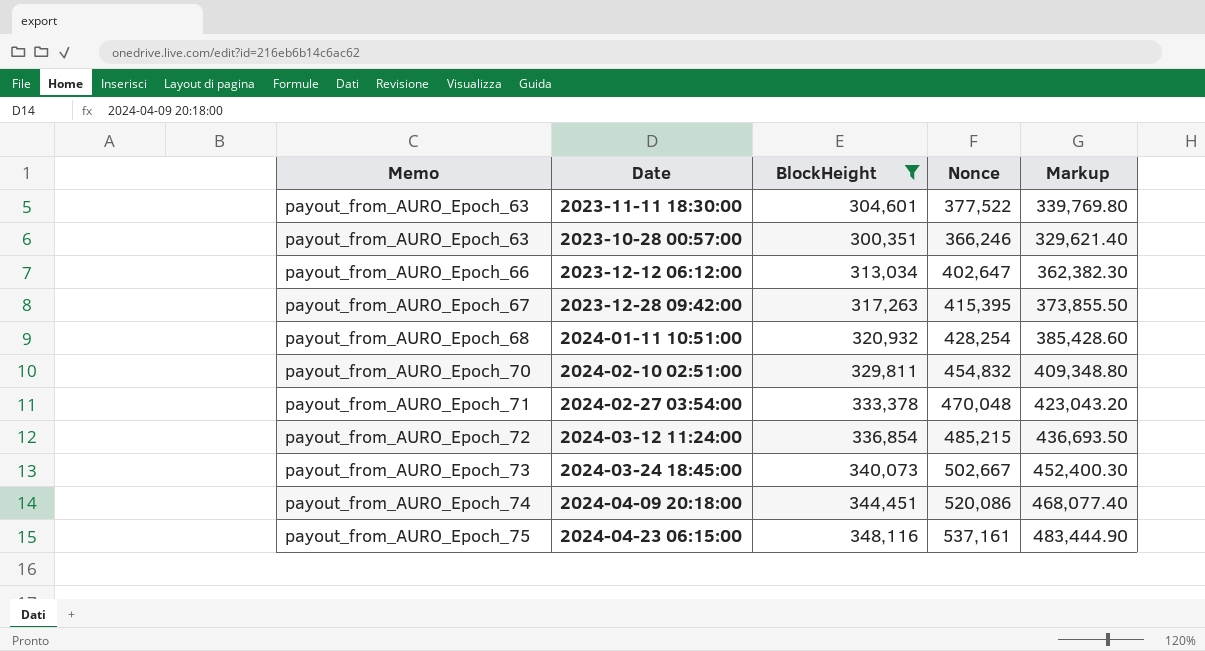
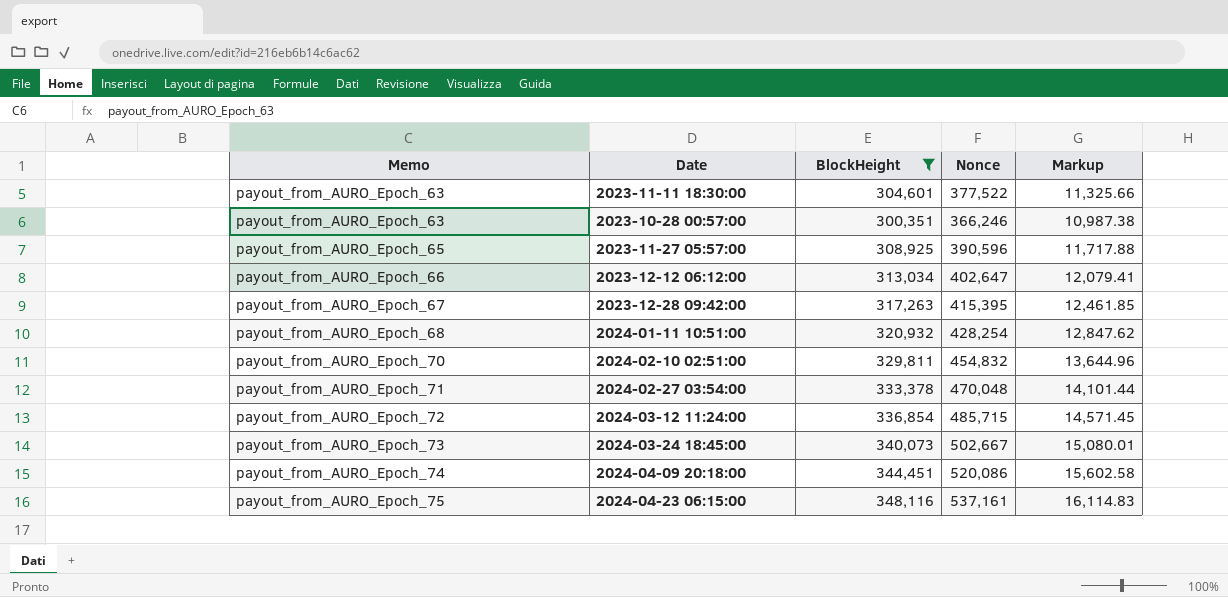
column Markup | formula: [Nonce] * 0.9 -> [Nonce] * 0.03
row 2023-11-27 05:57:00: none -> payout_from_AURO_Epoch_65 | 308,925 | 390,596 | 11,717.88
2024-03-12 11:24:00 | Nonce: 485,215 -> 485,715

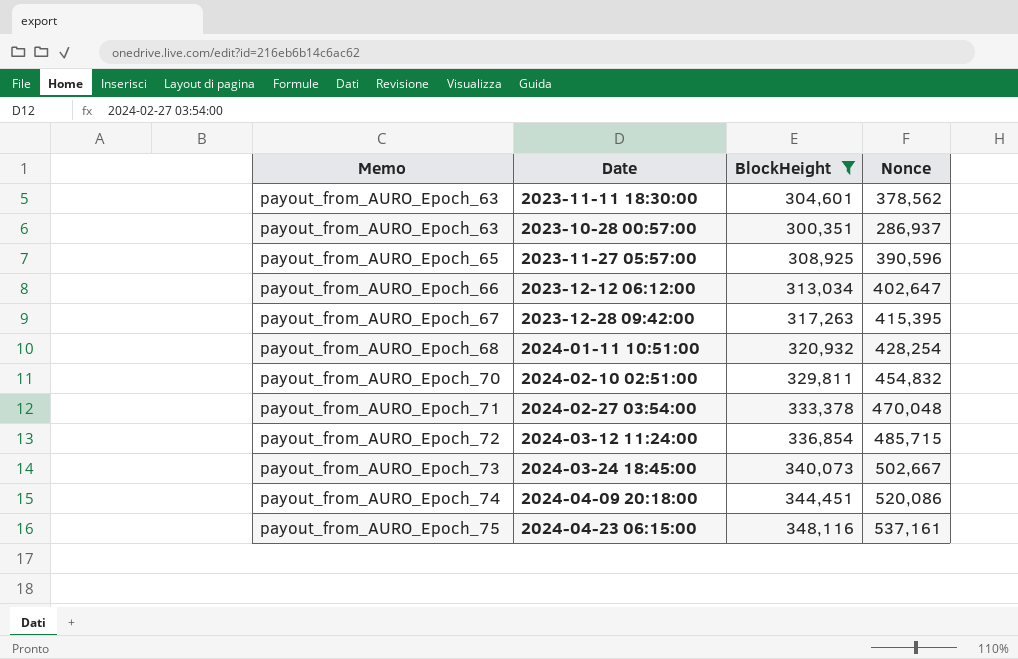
column Markup | formula: [Nonce] * 0.03 -> none
2023-11-11 18:30:00 | Nonce: 377,522 -> 378,562
2023-10-28 00:57:00 | Nonce: 366,246 -> 286,937

